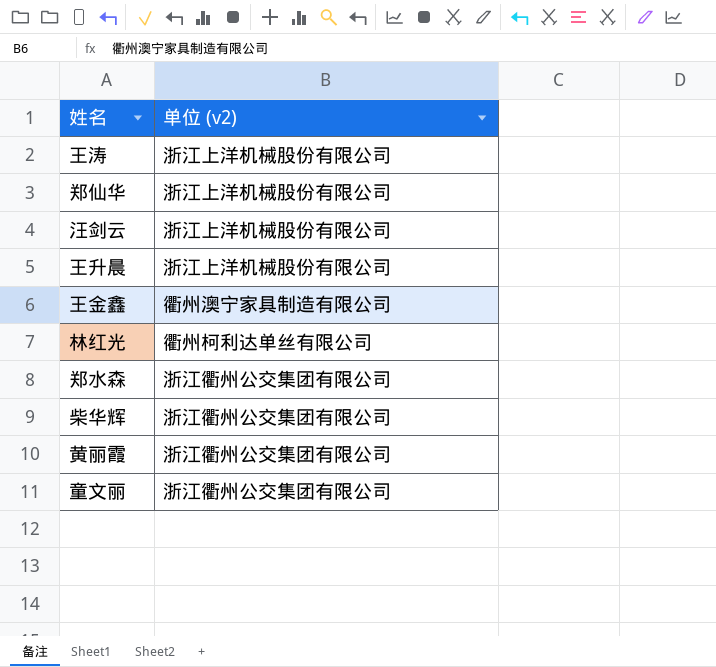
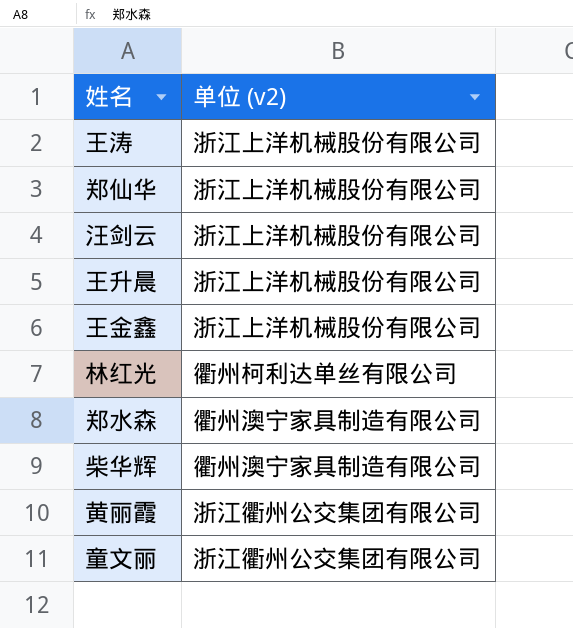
王金鑫 | 单位 (v2): 衢州澳宁家具制造有限公司 -> 浙江上洋机械股份有限公司
郑水森 | 单位 (v2): 浙江衢州公交集团有限公司 -> 衢州澳宁家具制造有限公司
柴华辉 | 单位 (v2): 浙江衢州公交集团有限公司 -> 衢州澳宁家具制造有限公司

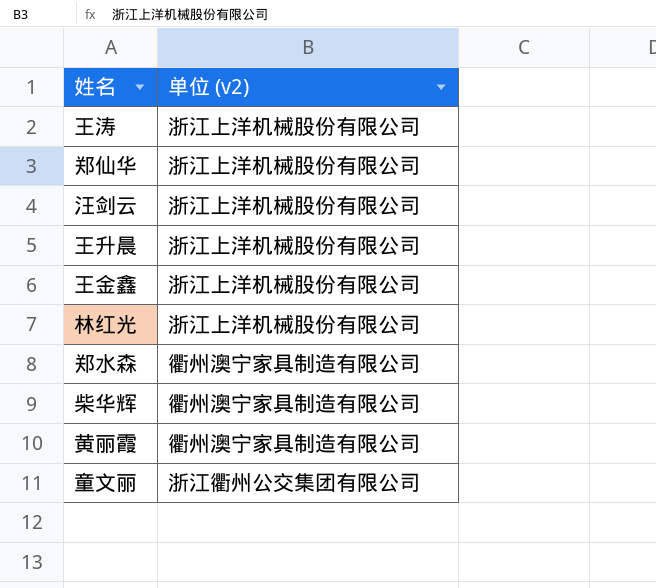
林红光 | 单位 (v2): 衢州柯利达单丝有限公司 -> 浙江上洋机械股份有限公司
黄丽霞 | 单位 (v2): 浙江衢州公交集团有限公司 -> 衢州澳宁家具制造有限公司

